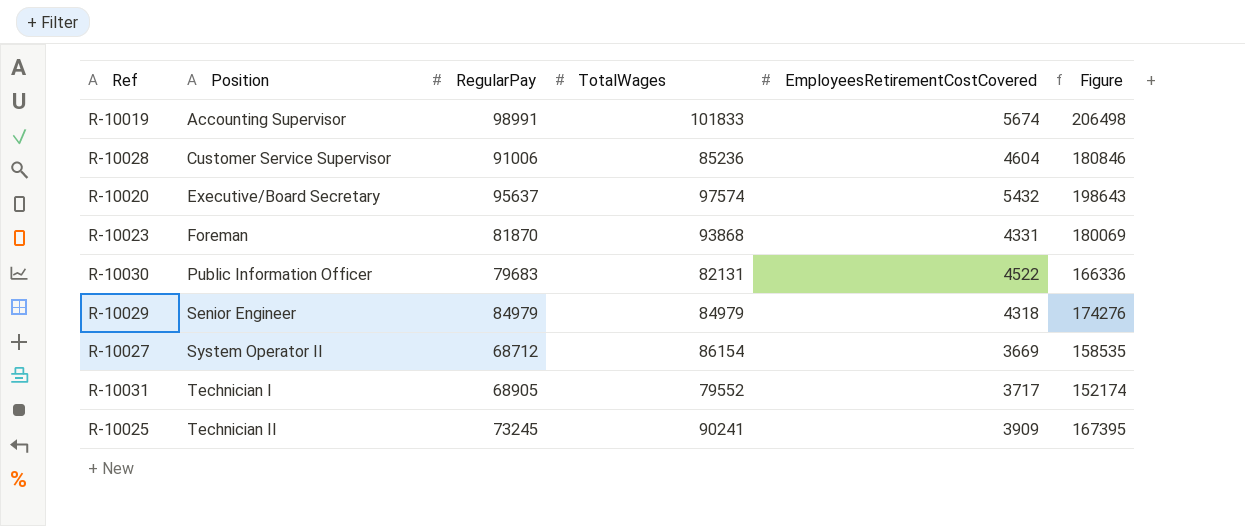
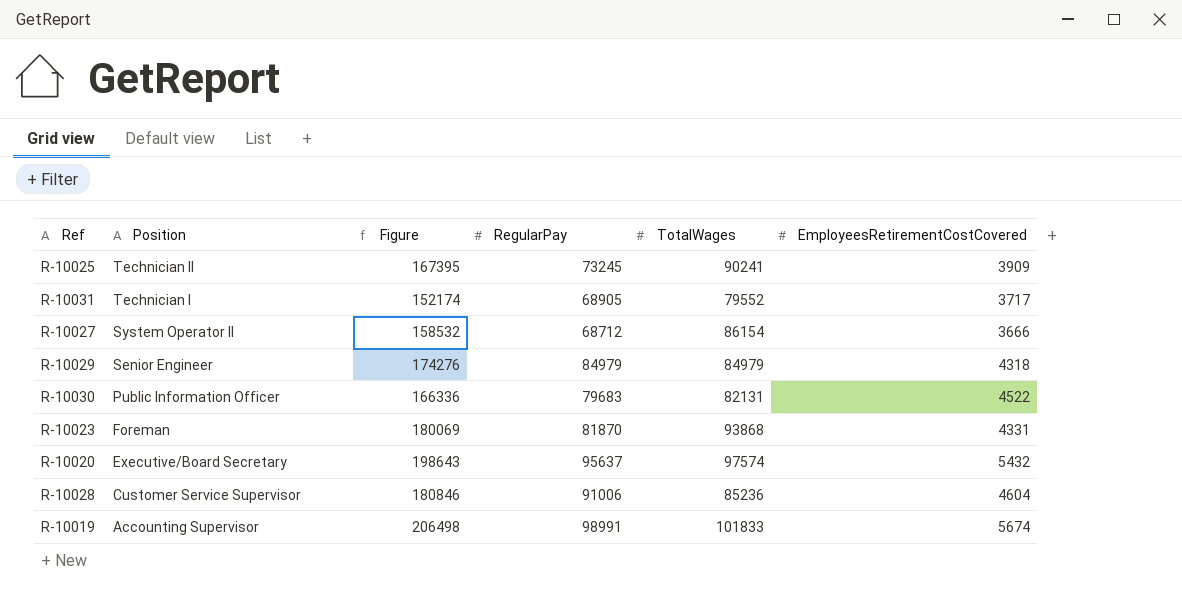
row order: Position ascending -> Position descending
column Figure | position: 6 -> 3
R-10027 | Figure: 158535 -> 158532
R-10027 | EmployeesRetirementCostCovered: 3669 -> 3666

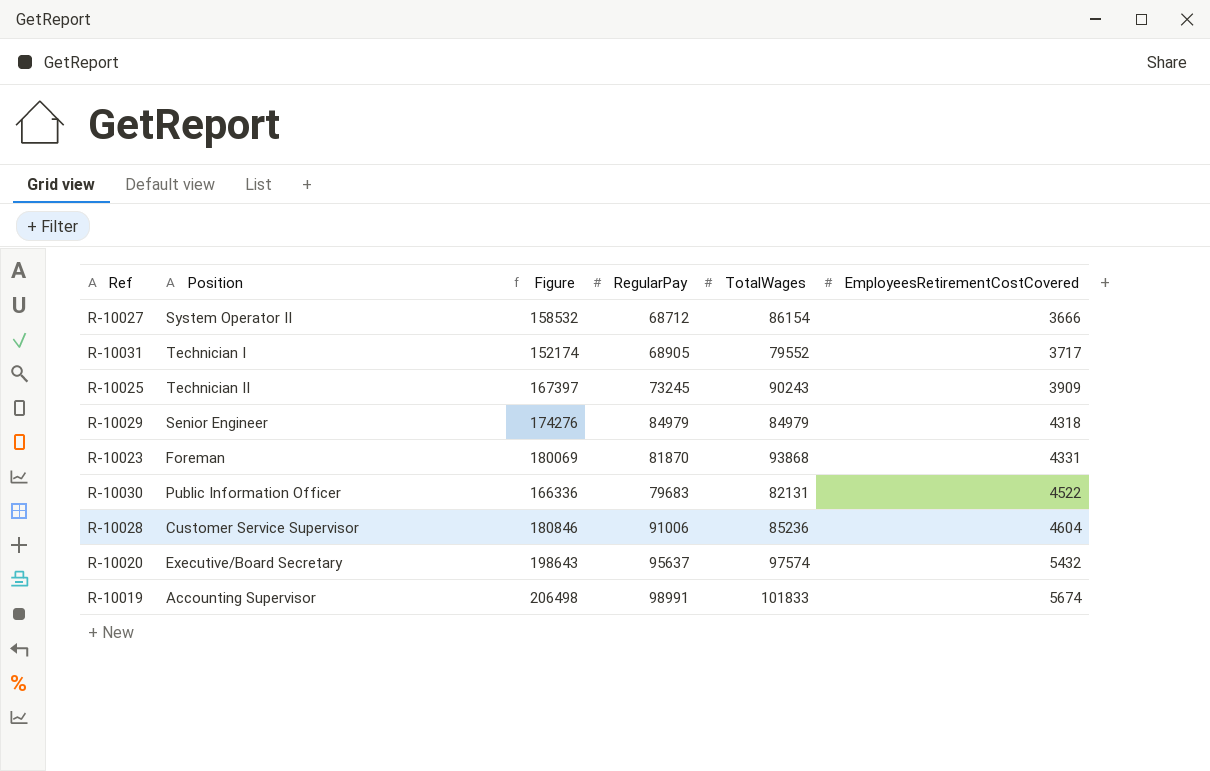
row order: Position descending -> EmployeesRetirementCostCovered ascending
R-10025 | Figure: 167395 -> 167397
R-10025 | TotalWages: 90241 -> 90243

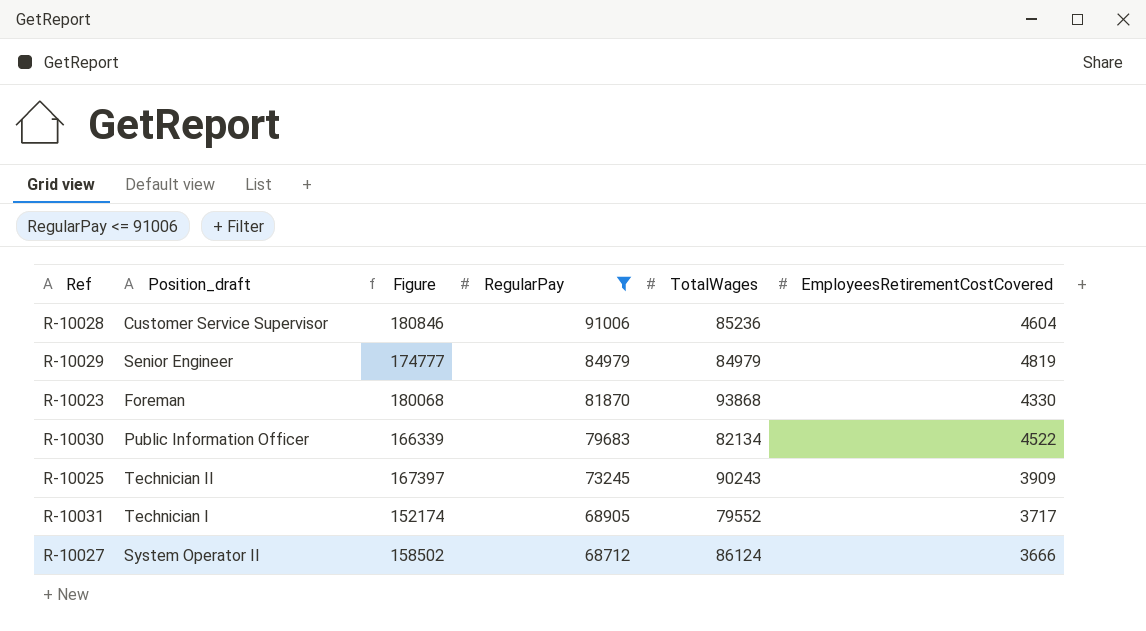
filter: none -> RegularPay <= 91006
row order: EmployeesRetirementCostCovered ascending -> RegularPay descending
column name: Position -> Position_draft
R-10029 | Figure: 174276 -> 174777
R-10029 | EmployeesRetirementCostCovered: 4318 -> 4819
R-10023 | Figure: 180069 -> 180068
R-10023 | EmployeesRetirementCostCovered: 4331 -> 4330
R-10030 | Figure: 166336 -> 166339
R-10030 | TotalWages: 82131 -> 82134
R-10027 | Figure: 158532 -> 158502
R-10027 | TotalWages: 86154 -> 86124

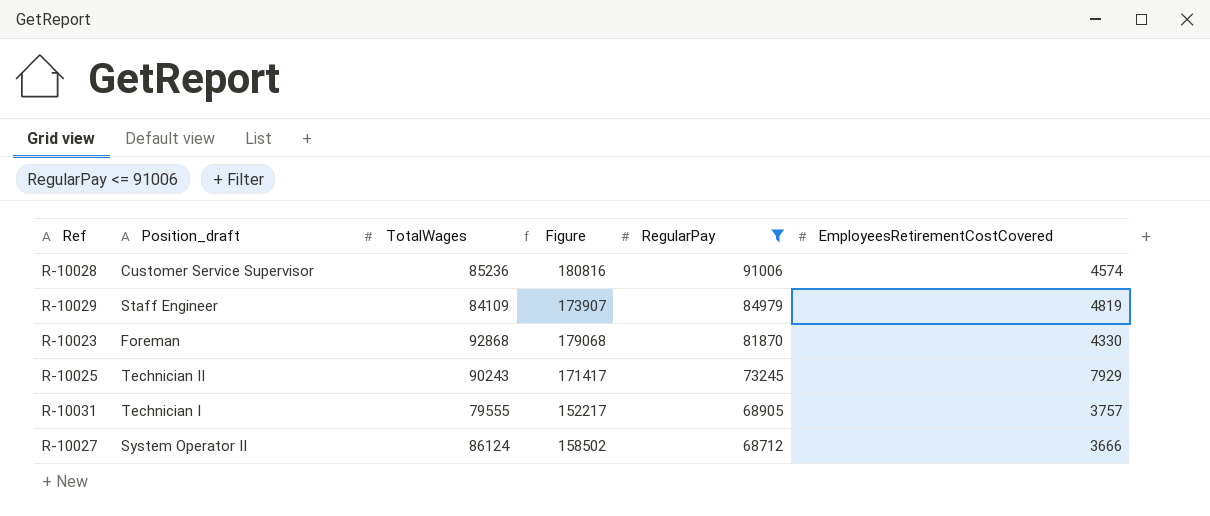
column TotalWages | position: 5 -> 3
row R-10030: Public Information Officer | 166339 | 79683 | 82134 | 4522 -> none
R-10028 | Figure: 180846 -> 180816
R-10028 | EmployeesRetirementCostCovered: 4604 -> 4574
R-10029 | Position_draft: Senior Engineer -> Staff Engineer
R-10029 | TotalWages: 84979 -> 84109
R-10029 | Figure: 174777 -> 173907
R-10023 | TotalWages: 93868 -> 92868
R-10023 | Figure: 180068 -> 179068
R-10025 | Figure: 167397 -> 171417
R-10025 | EmployeesRetirementCostCovered: 3909 -> 7929
R-10031 | TotalWages: 79552 -> 79555
R-10031 | Figure: 152174 -> 152217
R-10031 | EmployeesRetirementCostCovered: 3717 -> 3757

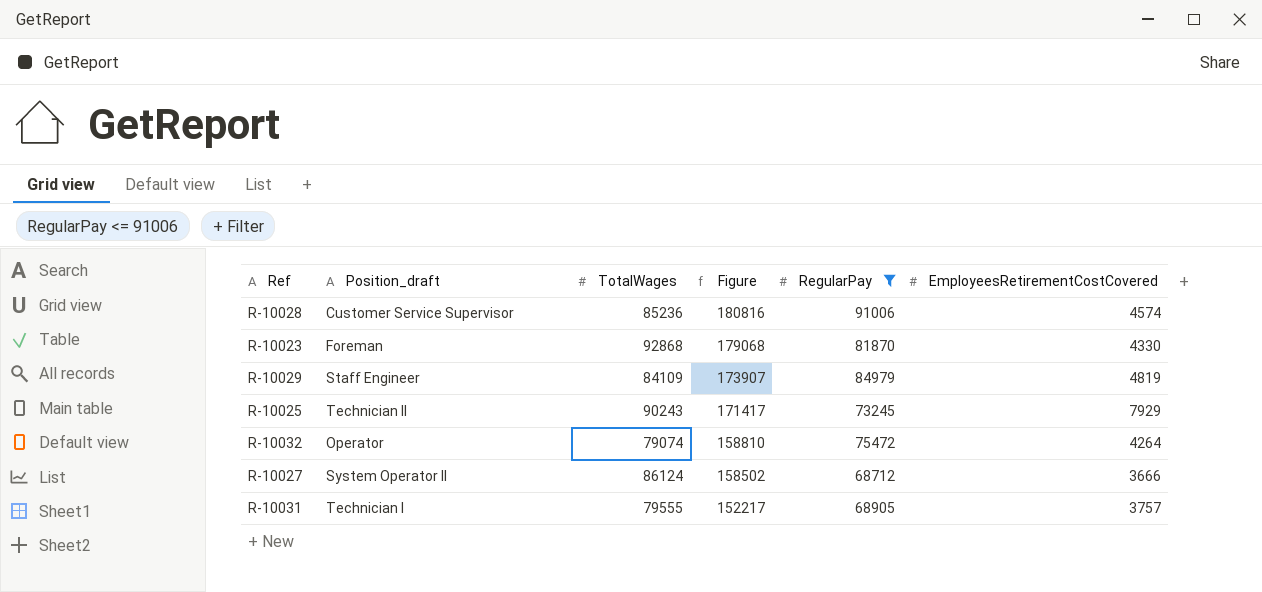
row order: RegularPay descending -> Figure descending
row R-10032: none -> Operator | 79074 | 158810 | 75472 | 4264

